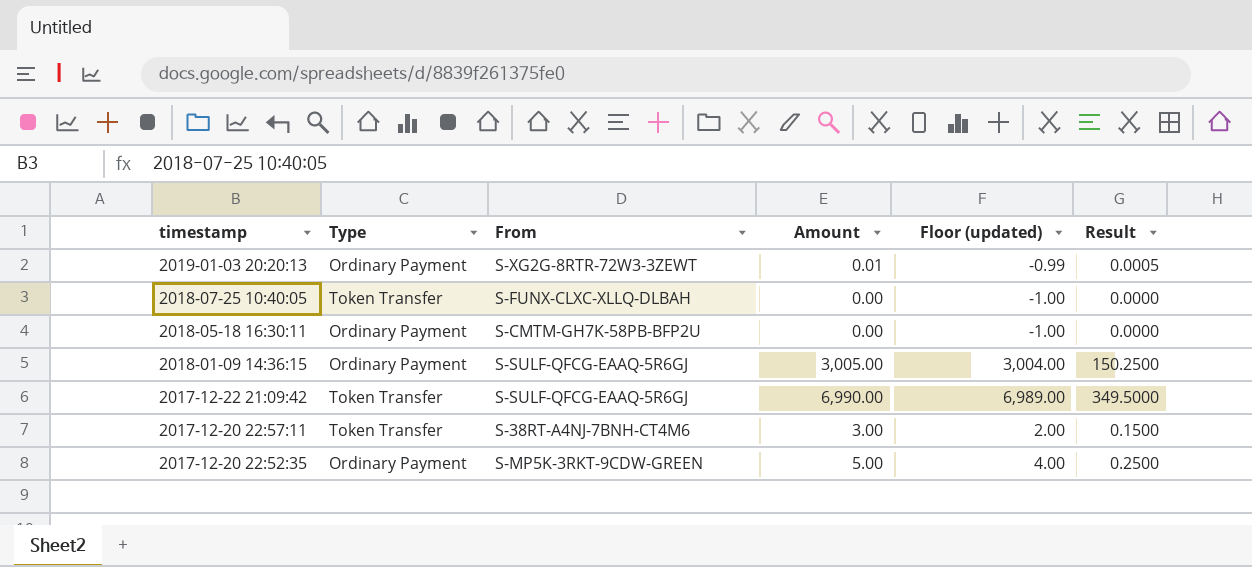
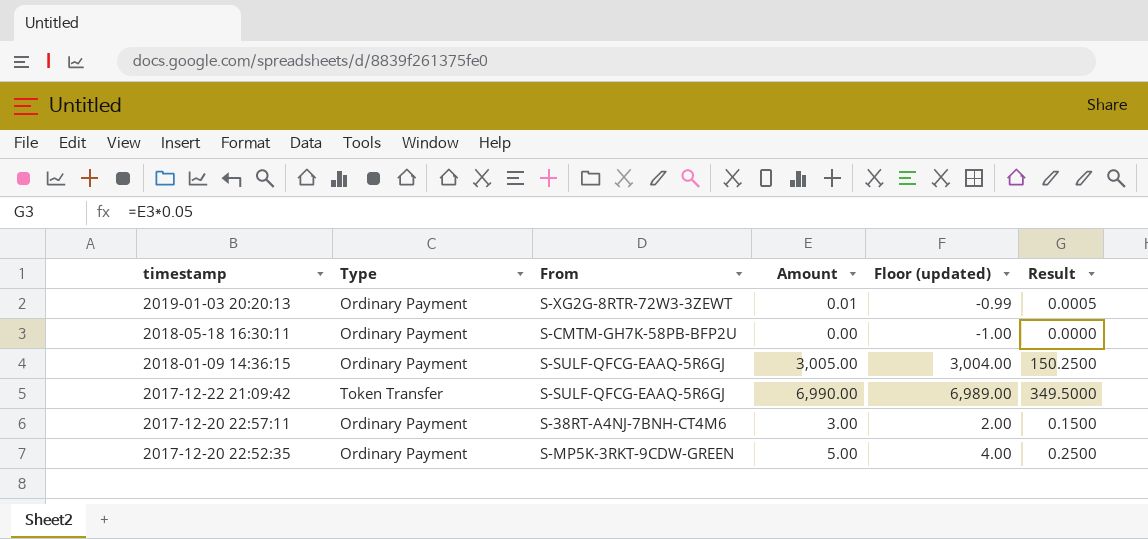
row 2018-07-25 10:40:05: Token Transfer | S-FUNX-CLXC-XLLQ-DLBAH | 0.00 | -1.00 | 0.0000 -> none
2017-12-20 22:57:11 | Type: Token Transfer -> Ordinary Payment

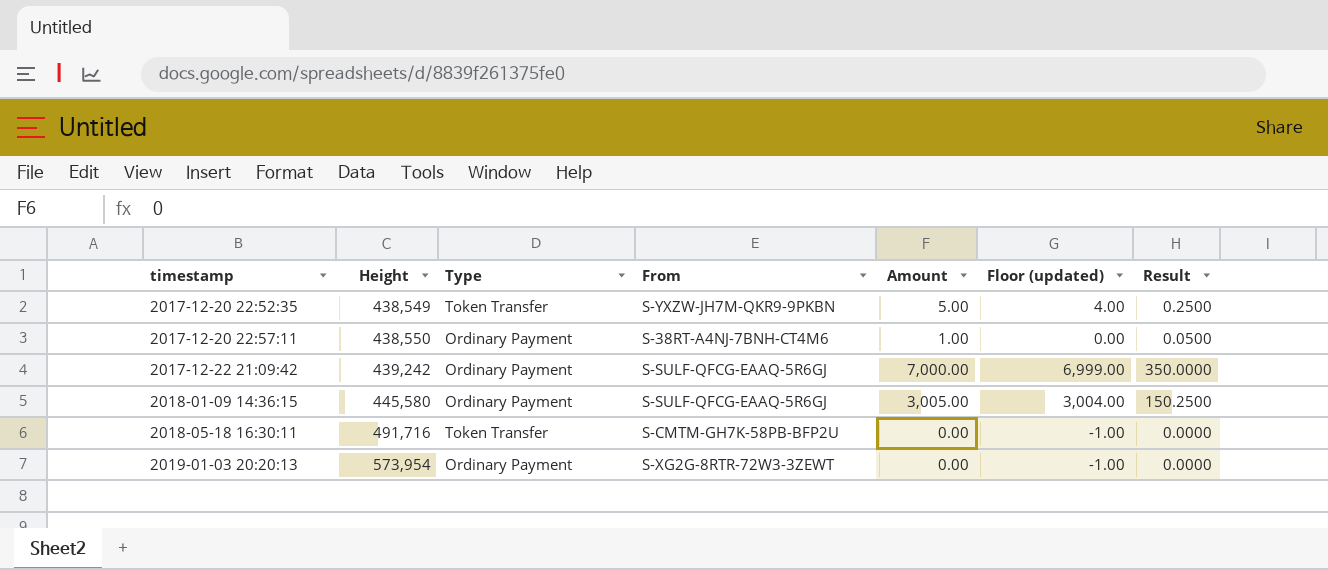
row order: timestamp descending -> timestamp ascending
column Height | position: none -> 2
2017-12-20 22:52:35 | Type: Ordinary Payment -> Token Transfer
2017-12-20 22:52:35 | From: S-MP5K-3RKT-9CDW-GREEN -> S-YXZW-JH7M-QKR9-9PKBN
2017-12-20 22:57:11 | Amount: 3.00 -> 1.00
2017-12-20 22:57:11 | Floor (updated): 2.00 -> 0.00
2017-12-20 22:57:11 | Result: 0.1500 -> 0.0500
2017-12-22 21:09:42 | Type: Token Transfer -> Ordinary Payment
2017-12-22 21:09:42 | Amount: 6,990.00 -> 7,000.00
2017-12-22 21:09:42 | Floor (updated): 6,989.00 -> 6,999.00
2017-12-22 21:09:42 | Result: 349.5000 -> 350.0000
2018-05-18 16:30:11 | Type: Ordinary Payment -> Token Transfer
2019-01-03 20:20:13 | Amount: 0.01 -> 0.00
2019-01-03 20:20:13 | Floor (updated): -0.99 -> -1.00
2019-01-03 20:20:13 | Result: 0.0005 -> 0.0000

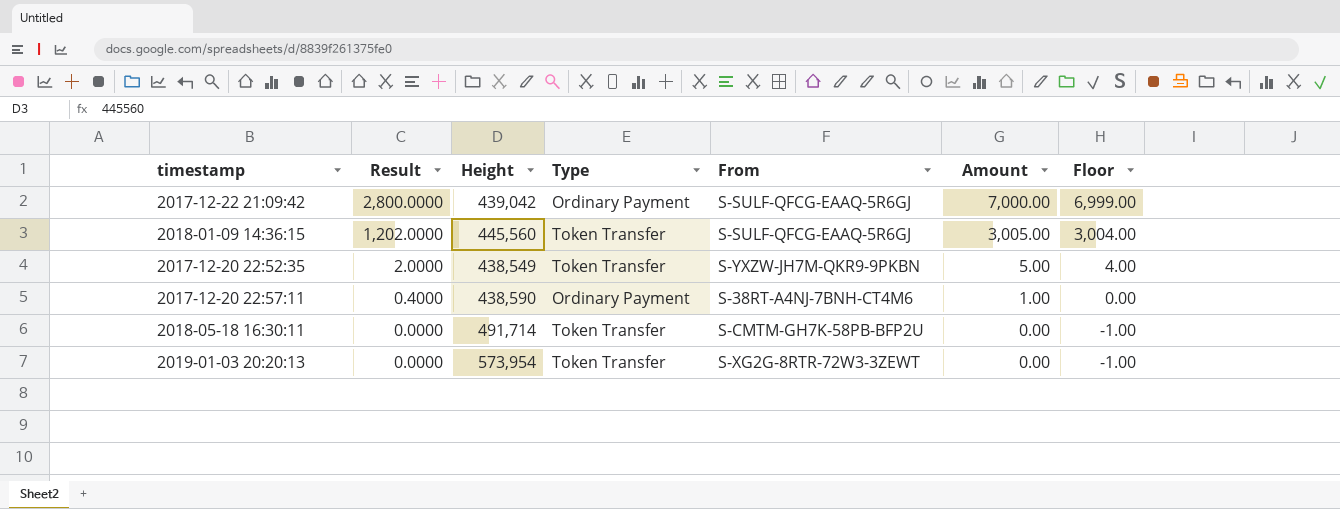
row order: timestamp ascending -> Result descending
column Result | formula: [Amount] * 0.05 -> [Amount] * 0.4
column Result | position: 7 -> 2
column name: Floor (updated) -> Floor
2017-12-22 21:09:42 | Height: 439,242 -> 439,042
2018-01-09 14:36:15 | Height: 445,580 -> 445,560
2018-01-09 14:36:15 | Type: Ordinary Payment -> Token Transfer
2017-12-20 22:57:11 | Height: 438,550 -> 438,590
2018-05-18 16:30:11 | Height: 491,716 -> 491,714
2019-01-03 20:20:13 | Type: Ordinary Payment -> Token Transfer

